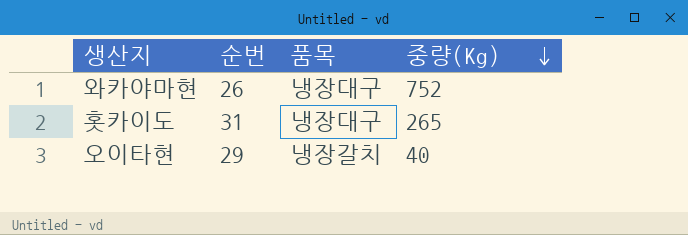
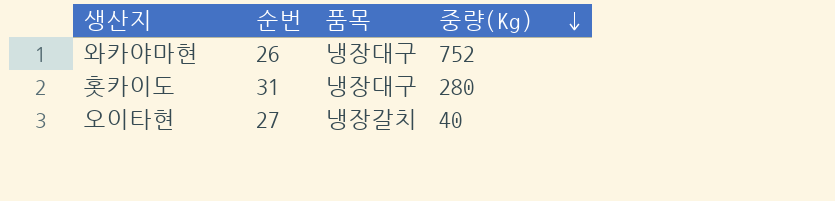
홋카이도 | 중량(Kg): 265 -> 280
오이타현 | 순번: 29 -> 27

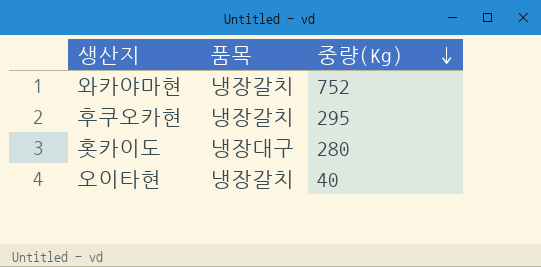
column 순번 | position: 2 -> none
와카야마현 | 품목: 냉장대구 -> 냉장갈치
row 후쿠오카현: none -> 냉장갈치 | 295

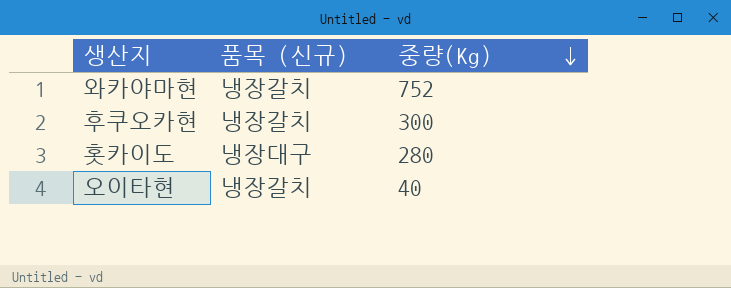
column name: 품목 -> 품목 (신규)
후쿠오카현 | 중량(Kg): 295 -> 300

